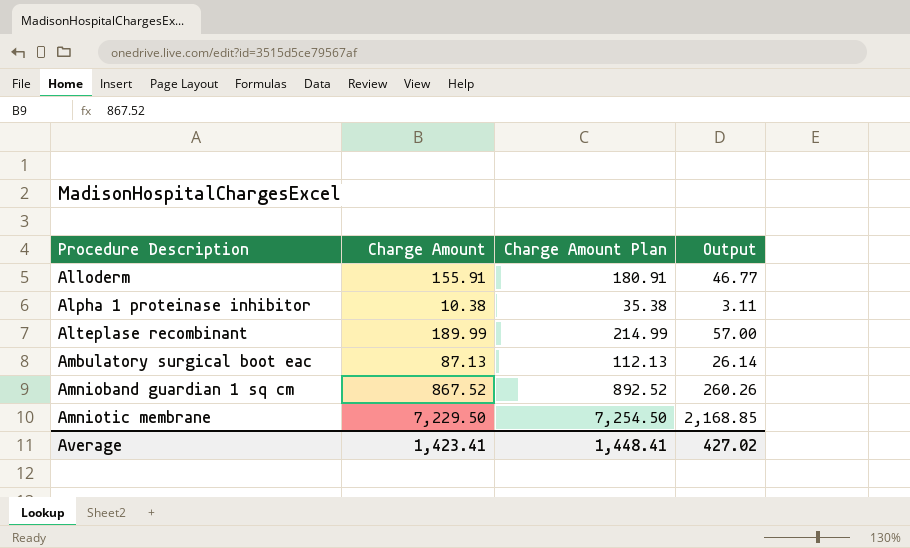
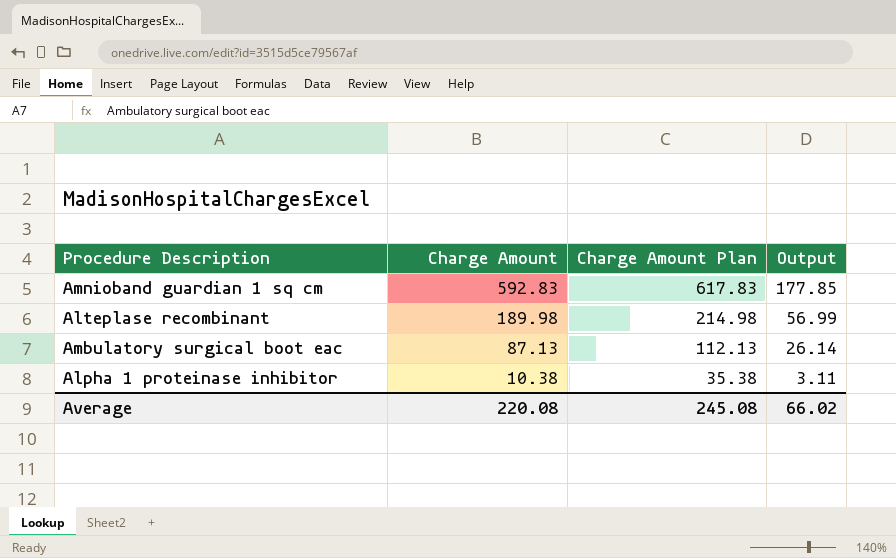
row order: Procedure Description ascending -> Charge Amount descending
row Alloderm: 155.91 | 180.91 | 46.77 -> none
row Amniotic membrane: 7,229.50 | 7,254.50 | 2,168.85 -> none
Amnioband guardian 1 sq cm | Charge Amount: 867.52 -> 592.83
Amnioband guardian 1 sq cm | Charge Amount Plan: 892.52 -> 617.83
Amnioband guardian 1 sq cm | Output: 260.26 -> 177.85
Alteplase recombinant | Charge Amount: 189.99 -> 189.98
Alteplase recombinant | Charge Amount Plan: 214.99 -> 214.98
Alteplase recombinant | Output: 57.00 -> 56.99
Average | Charge Amount: 1,423.41 -> 220.08
Average | Charge Amount Plan: 1,448.41 -> 245.08
Average | Output: 427.02 -> 66.02

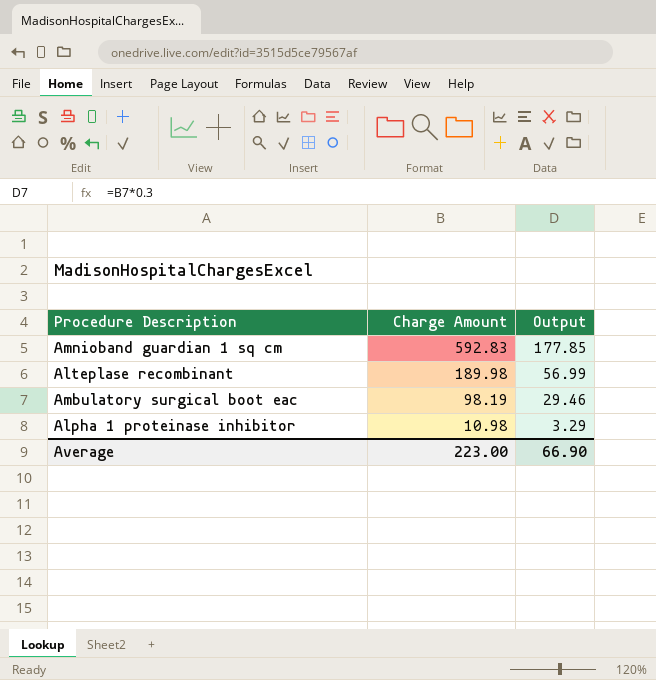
column Charge Amount Plan | formula: [Charge Amount] + 25 -> none
Ambulatory surgical boot eac | Charge Amount: 87.13 -> 98.19
Ambulatory surgical boot eac | Output: 26.14 -> 29.46
Alpha 1 proteinase inhibitor | Charge Amount: 10.38 -> 10.98
Alpha 1 proteinase inhibitor | Output: 3.11 -> 3.29
Average | Charge Amount: 220.08 -> 223.00
Average | Output: 66.02 -> 66.90

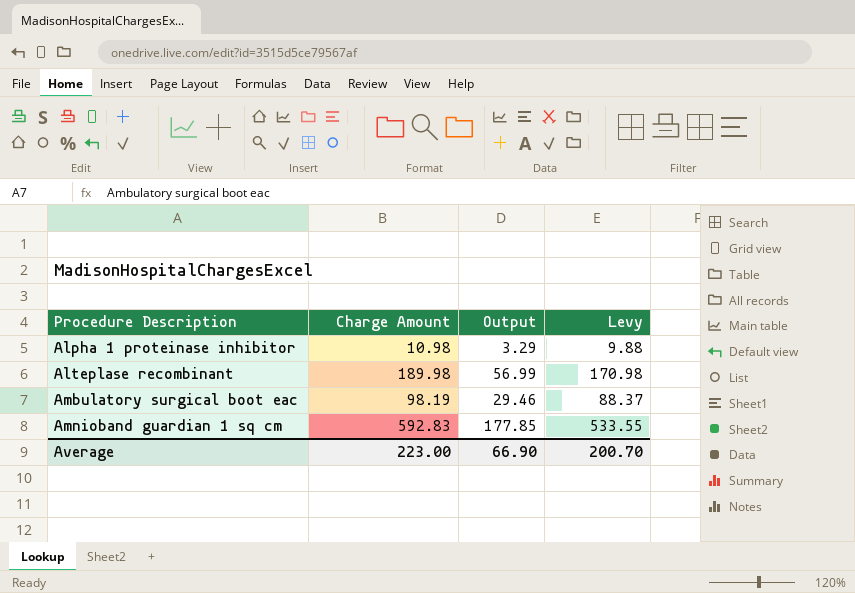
row order: Charge Amount descending -> Procedure Description ascending
column Levy | formula: none -> [Charge Amount] * 0.9

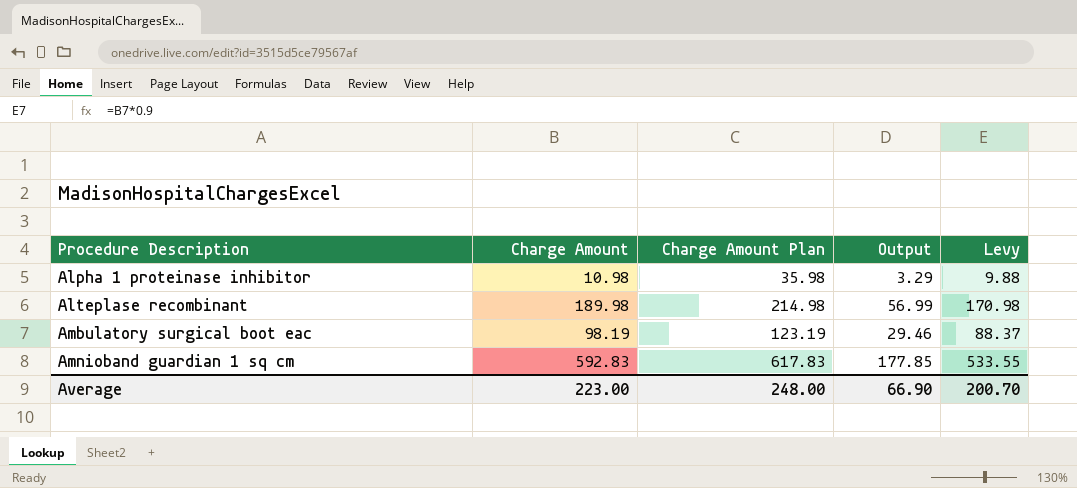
column Charge Amount Plan | formula: none -> [Charge Amount] + 25

